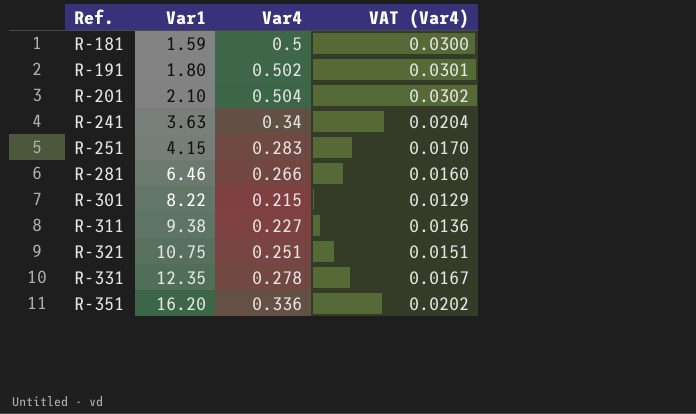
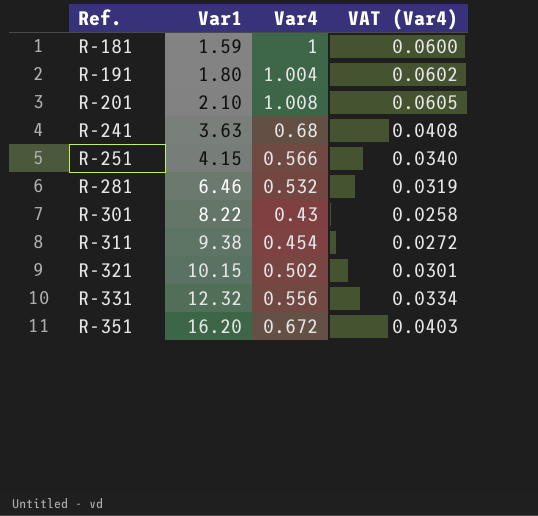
R-181 | Var4: 0.5 -> 1
R-181 | VAT (Var4): 0.0300 -> 0.0600
R-191 | Var4: 0.502 -> 1.004
R-191 | VAT (Var4): 0.0301 -> 0.0602
R-201 | Var4: 0.504 -> 1.008
R-201 | VAT (Var4): 0.0302 -> 0.0605
R-241 | Var4: 0.34 -> 0.68
R-241 | VAT (Var4): 0.0204 -> 0.0408
R-251 | Var4: 0.283 -> 0.566
R-251 | VAT (Var4): 0.0170 -> 0.0340
R-281 | Var4: 0.266 -> 0.532
R-281 | VAT (Var4): 0.0160 -> 0.0319
R-301 | Var4: 0.215 -> 0.43
R-301 | VAT (Var4): 0.0129 -> 0.0258
R-311 | Var4: 0.227 -> 0.454
R-311 | VAT (Var4): 0.0136 -> 0.0272
R-321 | Var1: 10.75 -> 10.15
R-321 | Var4: 0.251 -> 0.502
R-321 | VAT (Var4): 0.0151 -> 0.0301
R-331 | Var1: 12.35 -> 12.32
R-331 | Var4: 0.278 -> 0.556
R-331 | VAT (Var4): 0.0167 -> 0.0334
R-351 | Var4: 0.336 -> 0.672
R-351 | VAT (Var4): 0.0202 -> 0.0403

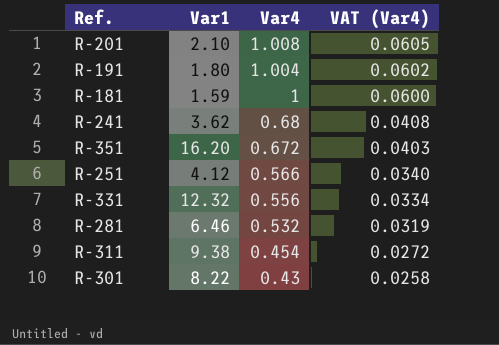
row order: Ref. ascending -> Var4 descending
row R-321: 10.15 | 0.502 | 0.0301 -> none
R-241 | Var1: 3.63 -> 3.62
R-251 | Var1: 4.15 -> 4.12

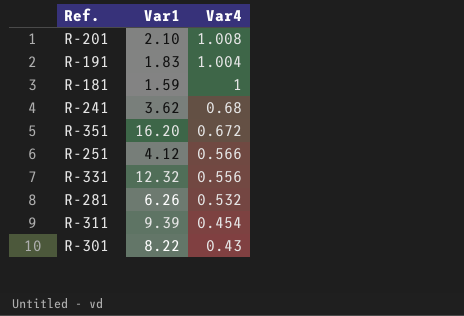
column VAT (Var4) | formula: [Var4] * 0.06 -> none
R-191 | Var1: 1.80 -> 1.83
R-281 | Var1: 6.46 -> 6.26
R-311 | Var1: 9.38 -> 9.39

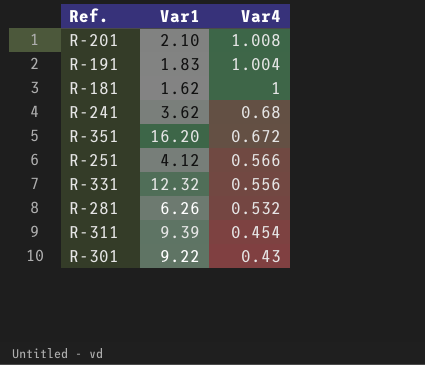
R-181 | Var1: 1.59 -> 1.62
R-301 | Var1: 8.22 -> 9.22

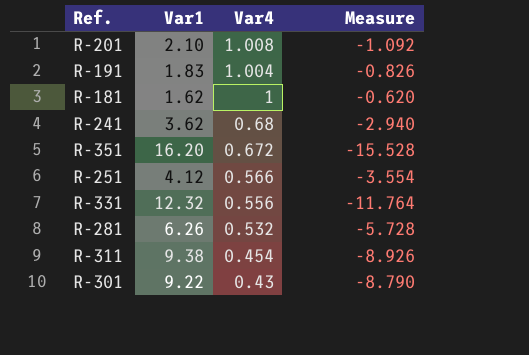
column Measure | formula: none -> [Var4] - [Var1]
R-311 | Var1: 9.39 -> 9.38

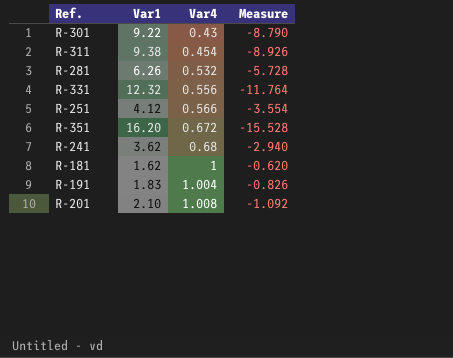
row order: Var4 descending -> Var4 ascending

